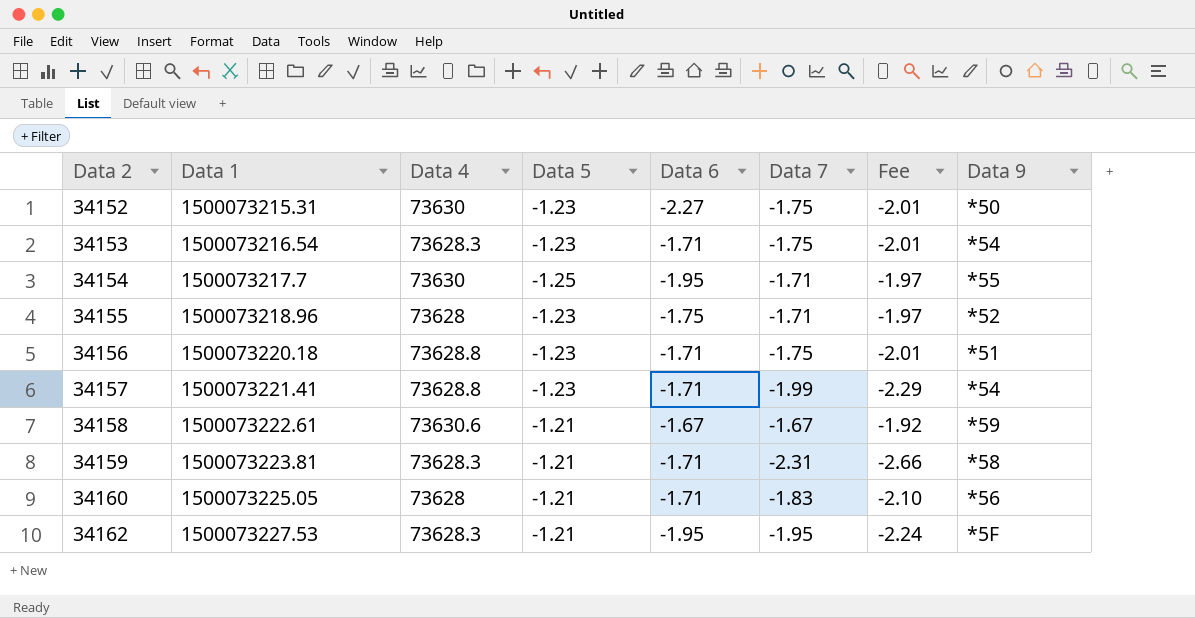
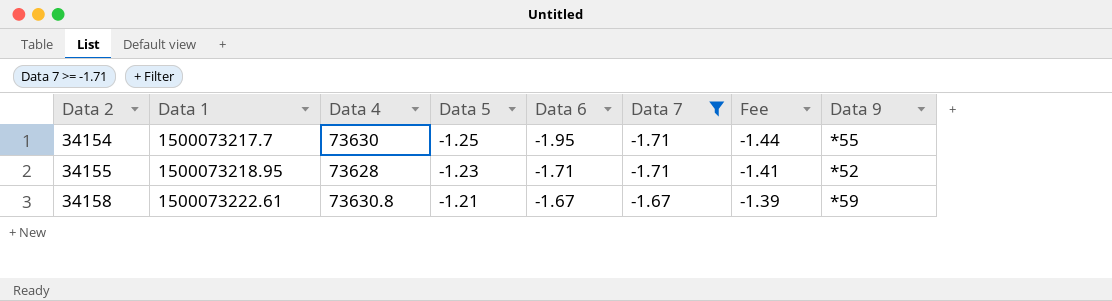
filter: none -> Data 7 >= -1.71
column Fee | formula: [Data 7] * 1.15 -> [Data 5] * 1.15
34155 | Data 1: 1500073218.96 -> 1500073218.95
34155 | Data 6: -1.75 -> -1.71
34158 | Data 4: 73630.6 -> 73630.8

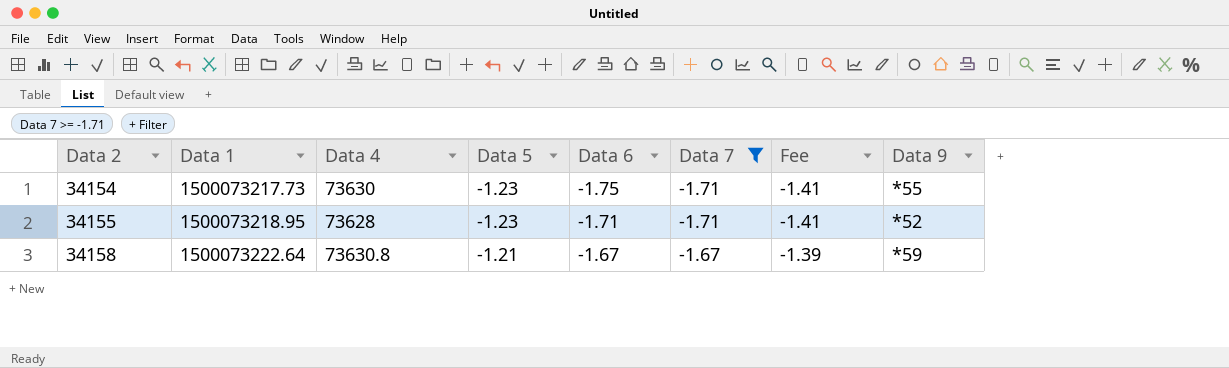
34154 | Data 1: 1500073217.7 -> 1500073217.73
34154 | Data 5: -1.25 -> -1.23
34154 | Data 6: -1.95 -> -1.75
34154 | Fee: -1.44 -> -1.41
34158 | Data 1: 1500073222.61 -> 1500073222.64

